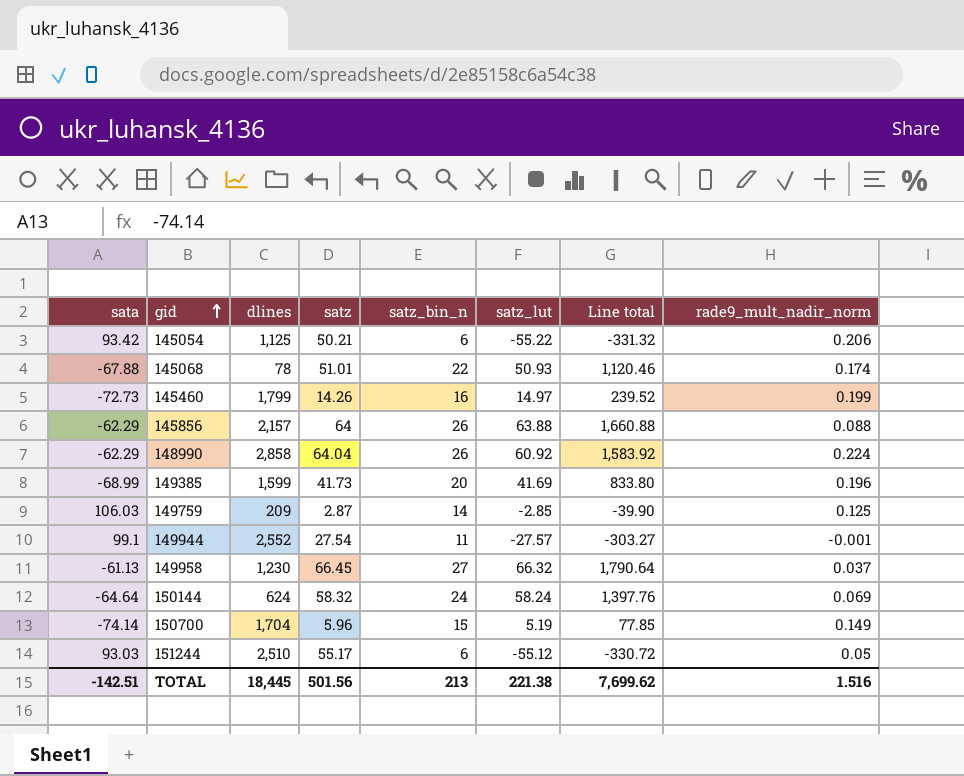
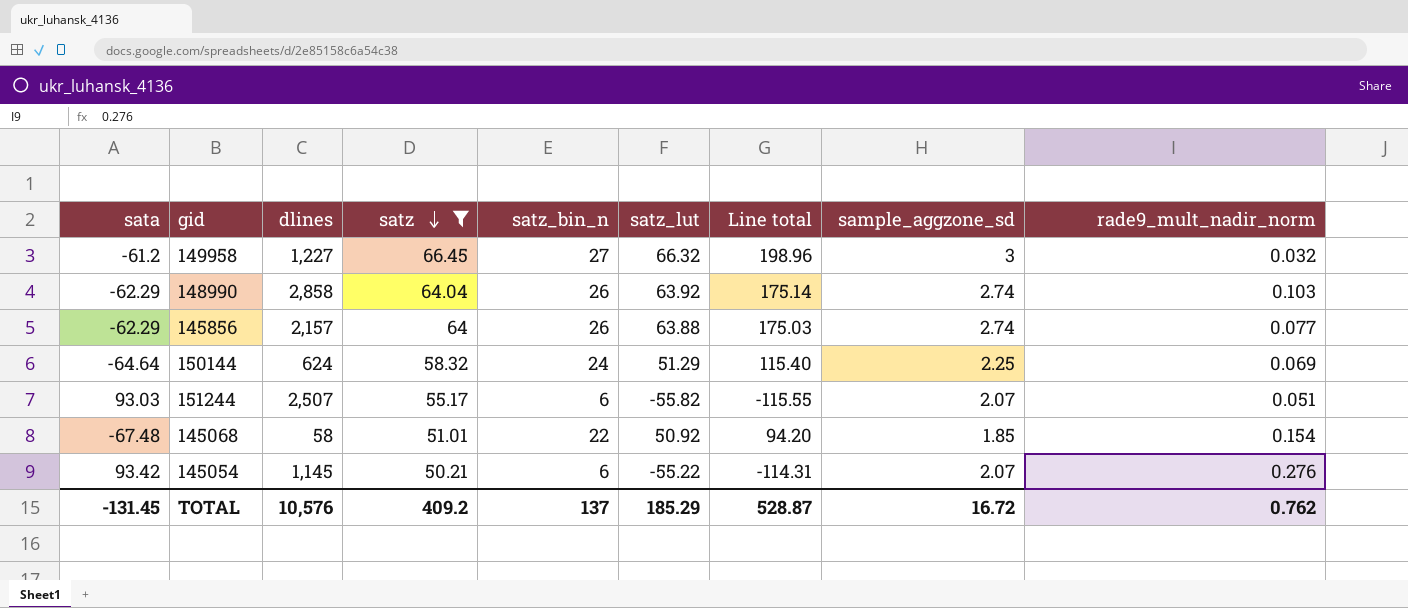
filter: none -> satz >= 50.21
row order: gid ascending -> satz descending
column Line total | formula: [satz_bin_n] * [satz_lut] -> [satz_lut] * [sample_aggzone_sd]
column sample_aggzone_sd | position: none -> 8
149958 | sata: -61.13 -> -61.2
149958 | dlines: 1,230 -> 1,227
149958 | rade9_mult_nadir_norm: 0.037 -> 0.032
148990 | satz_lut: 60.92 -> 63.92
148990 | rade9_mult_nadir_norm: 0.224 -> 0.103
145856 | rade9_mult_nadir_norm: 0.088 -> 0.077
150144 | satz_lut: 58.24 -> 51.29
151244 | dlines: 2,510 -> 2,507
151244 | satz_lut: -55.12 -> -55.82
151244 | rade9_mult_nadir_norm: 0.05 -> 0.051
145068 | sata: -67.88 -> -67.48
145068 | dlines: 78 -> 58
145068 | satz_lut: 50.93 -> 50.92
145068 | rade9_mult_nadir_norm: 0.174 -> 0.154
145054 | dlines: 1,125 -> 1,145
145054 | rade9_mult_nadir_norm: 0.206 -> 0.276
TOTAL | sata: -142.51 -> -131.45
TOTAL | dlines: 18,445 -> 10,576
TOTAL | satz: 501.56 -> 409.2
TOTAL | satz_bin_n: 213 -> 137
TOTAL | satz_lut: 221.38 -> 185.29
TOTAL | Line total: 7,699.62 -> 528.87
TOTAL | rade9_mult_nadir_norm: 1.516 -> 0.762

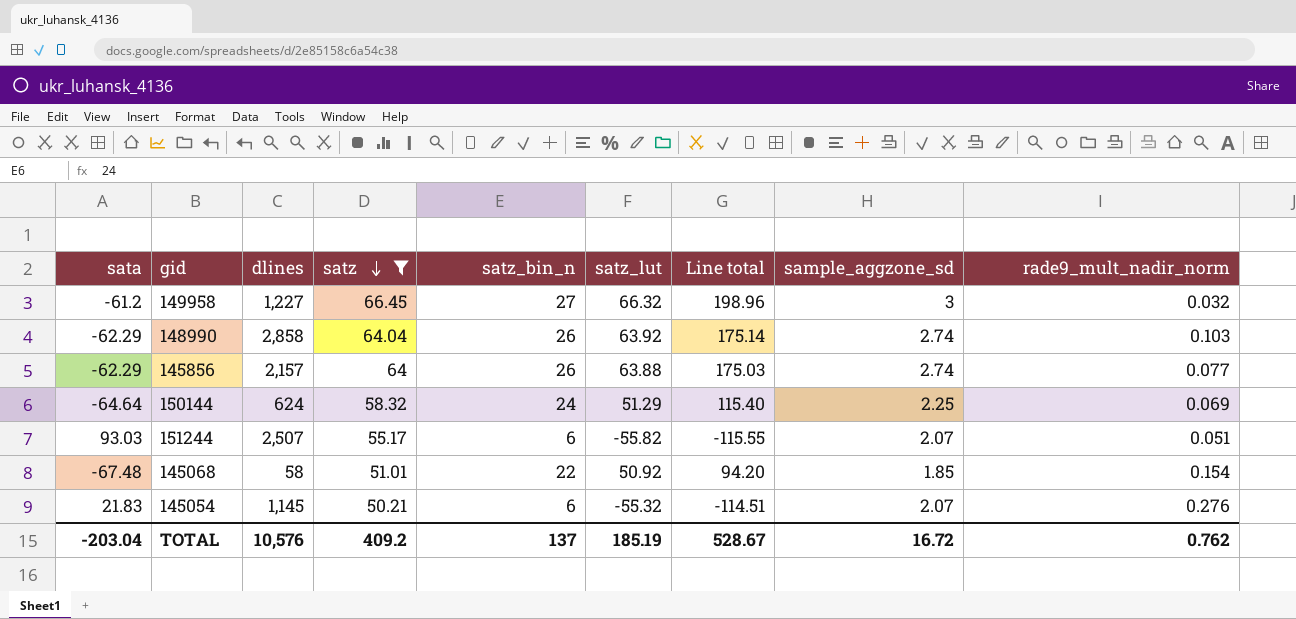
145054 | sata: 93.42 -> 21.83
145054 | satz_lut: -55.22 -> -55.32
145054 | Line total: -114.31 -> -114.51
TOTAL | sata: -131.45 -> -203.04
TOTAL | satz_lut: 185.29 -> 185.19
TOTAL | Line total: 528.87 -> 528.67

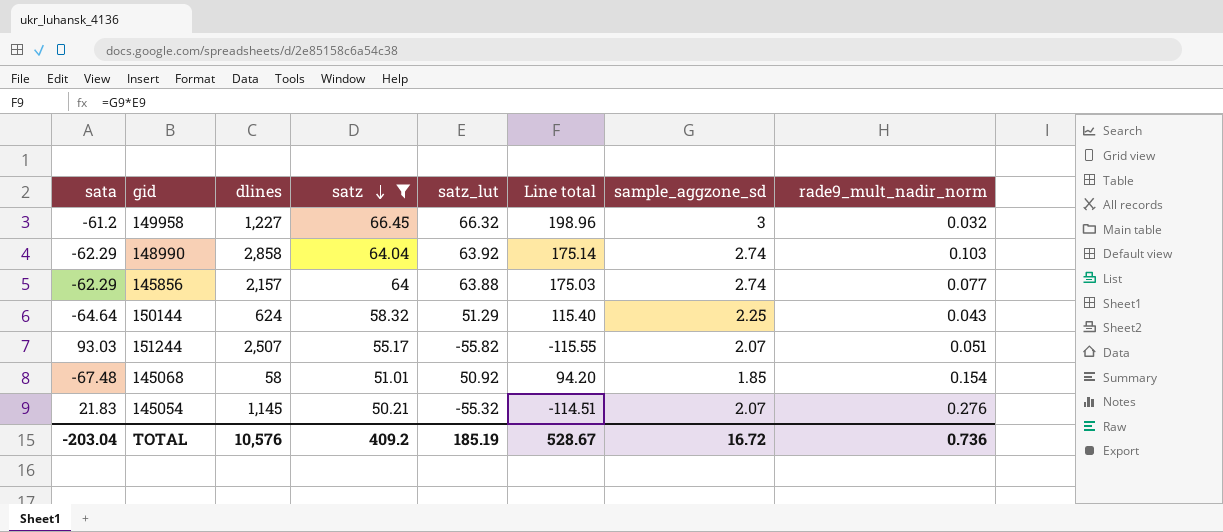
column satz_bin_n | position: 5 -> none
150144 | rade9_mult_nadir_norm: 0.069 -> 0.043
TOTAL | rade9_mult_nadir_norm: 0.762 -> 0.736

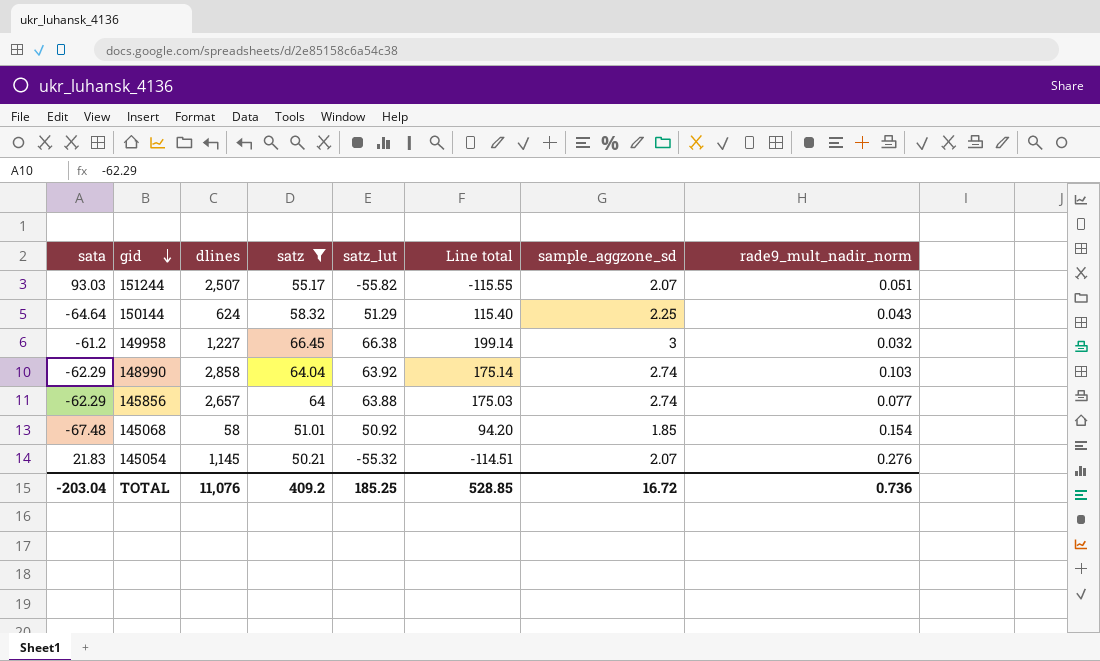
row order: satz descending -> gid descending
149958 | satz_lut: 66.32 -> 66.38
149958 | Line total: 198.96 -> 199.14
145856 | dlines: 2,157 -> 2,657
TOTAL | dlines: 10,576 -> 11,076
TOTAL | satz_lut: 185.19 -> 185.25
TOTAL | Line total: 528.67 -> 528.85

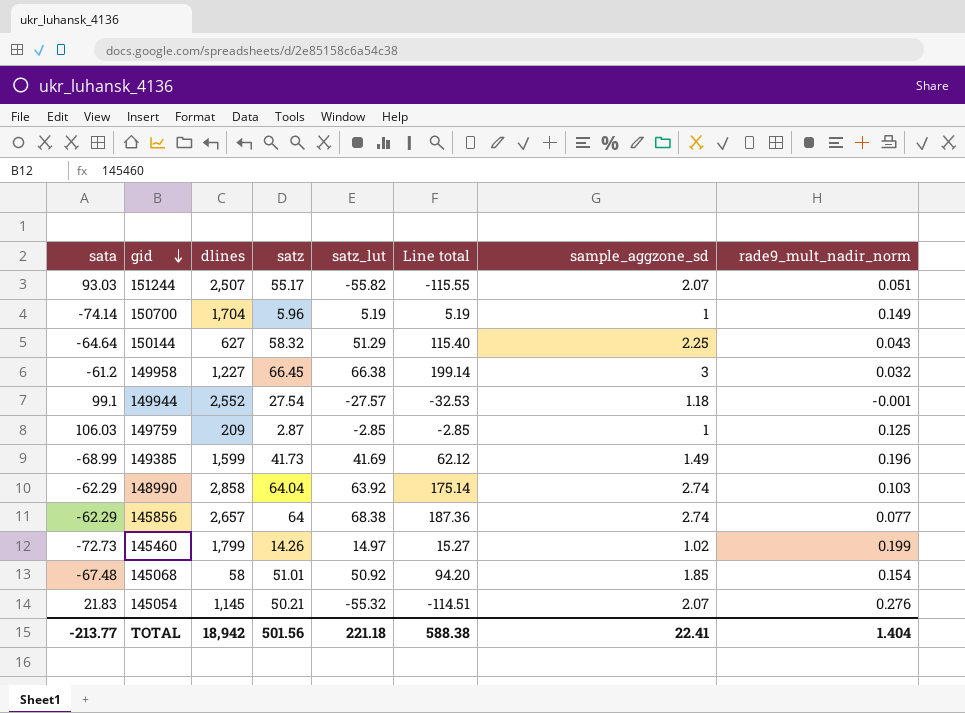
filter: satz >= 50.21 -> none
150144 | dlines: 624 -> 627
145856 | satz_lut: 63.88 -> 68.38
145856 | Line total: 175.03 -> 187.36
TOTAL | sata: -203.04 -> -213.77
TOTAL | dlines: 11,076 -> 18,942
TOTAL | satz: 409.2 -> 501.56
TOTAL | satz_lut: 185.25 -> 221.18
TOTAL | Line total: 528.85 -> 588.38
TOTAL | sample_aggzone_sd: 16.72 -> 22.41
TOTAL | rade9_mult_nadir_norm: 0.736 -> 1.404

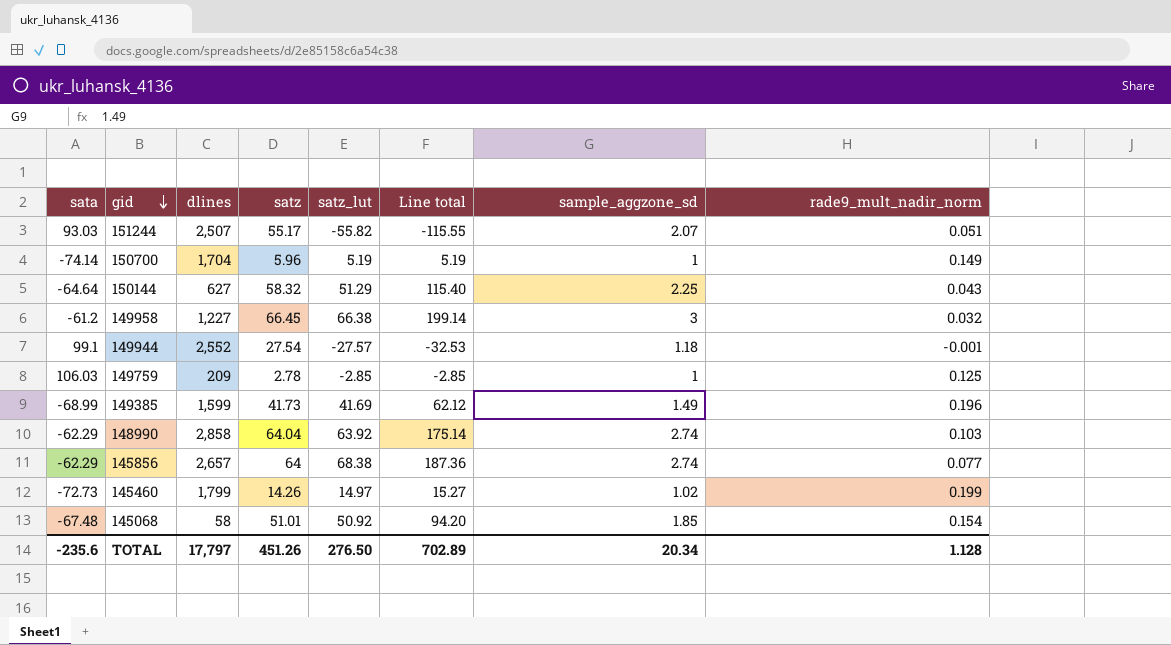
row 145054: 21.83 | 1,145 | 50.21 | -55.32 | -114.51 | 2.07 | 0.276 -> none
149759 | satz: 2.87 -> 2.78
TOTAL | sata: -213.77 -> -235.6
TOTAL | dlines: 18,942 -> 17,797
TOTAL | satz: 501.56 -> 451.26
TOTAL | satz_lut: 221.18 -> 276.50
TOTAL | Line total: 588.38 -> 702.89
TOTAL | sample_aggzone_sd: 22.41 -> 20.34
TOTAL | rade9_mult_nadir_norm: 1.404 -> 1.128

